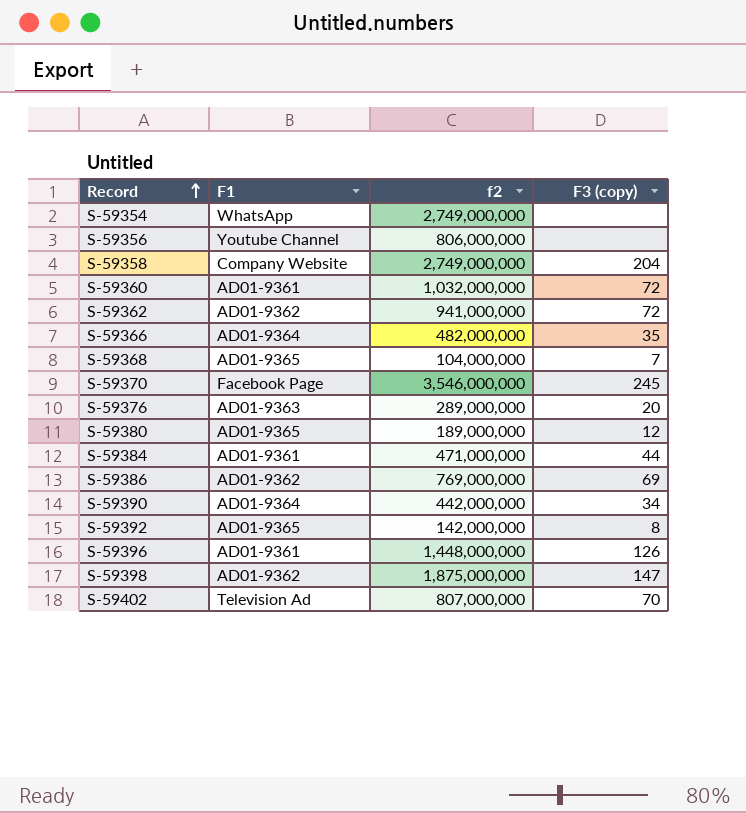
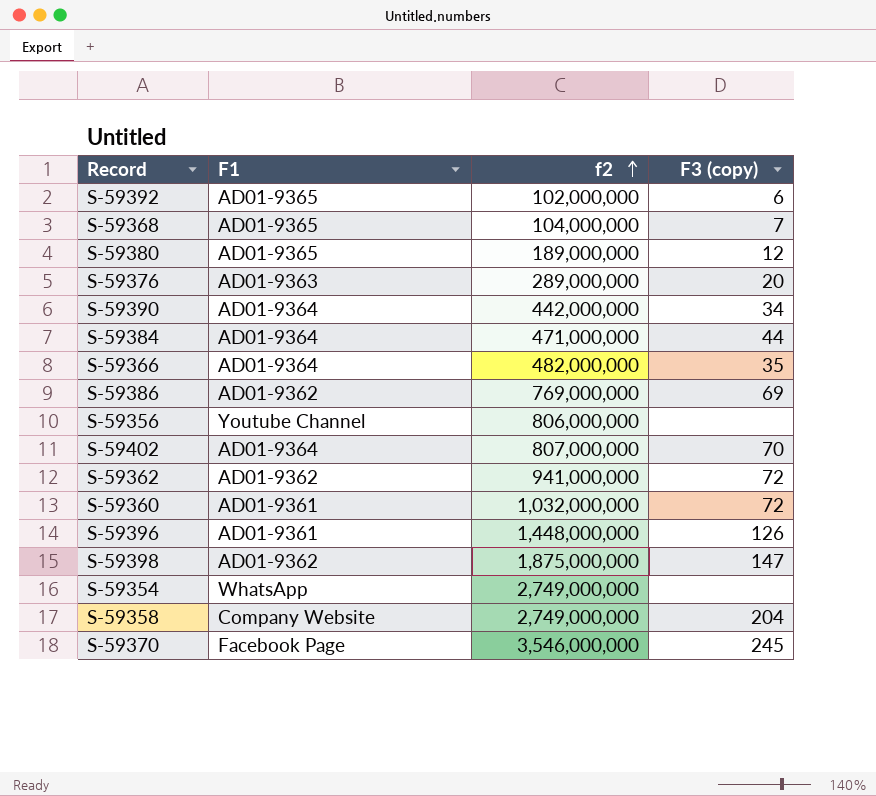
row order: Record ascending -> f2 ascending
S-59392 | f2: 142,000,000 -> 102,000,000
S-59392 | F3 (copy): 8 -> 6
S-59384 | F1: AD01-9361 -> AD01-9364
S-59402 | F1: Television Ad -> AD01-9364

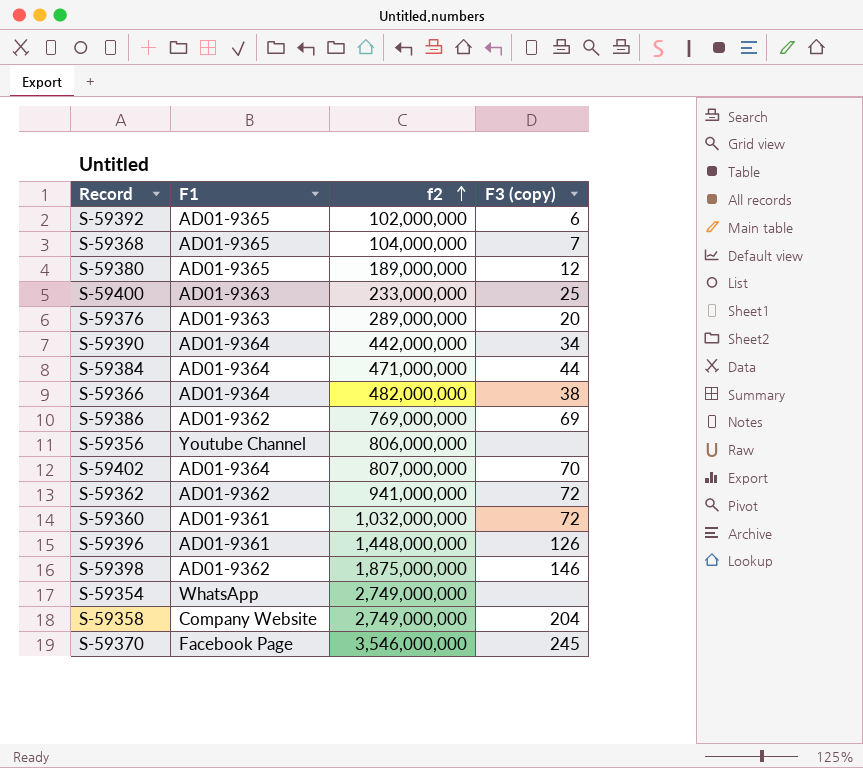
row S-59400: none -> AD01-9363 | 233,000,000 | 25
S-59366 | F3 (copy): 35 -> 38
S-59398 | F3 (copy): 147 -> 146

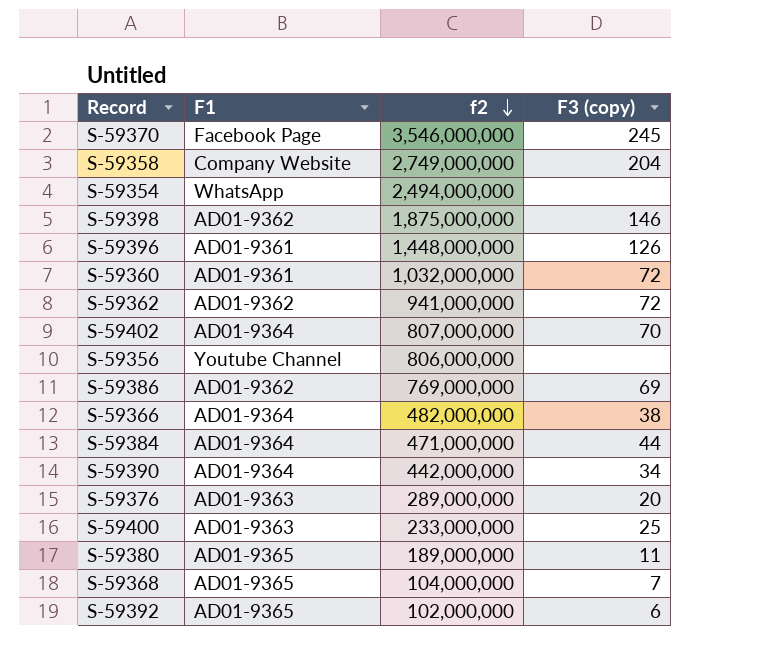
row order: f2 ascending -> f2 descending
S-59354 | f2: 2,749,000,000 -> 2,494,000,000
S-59380 | F3 (copy): 12 -> 11

